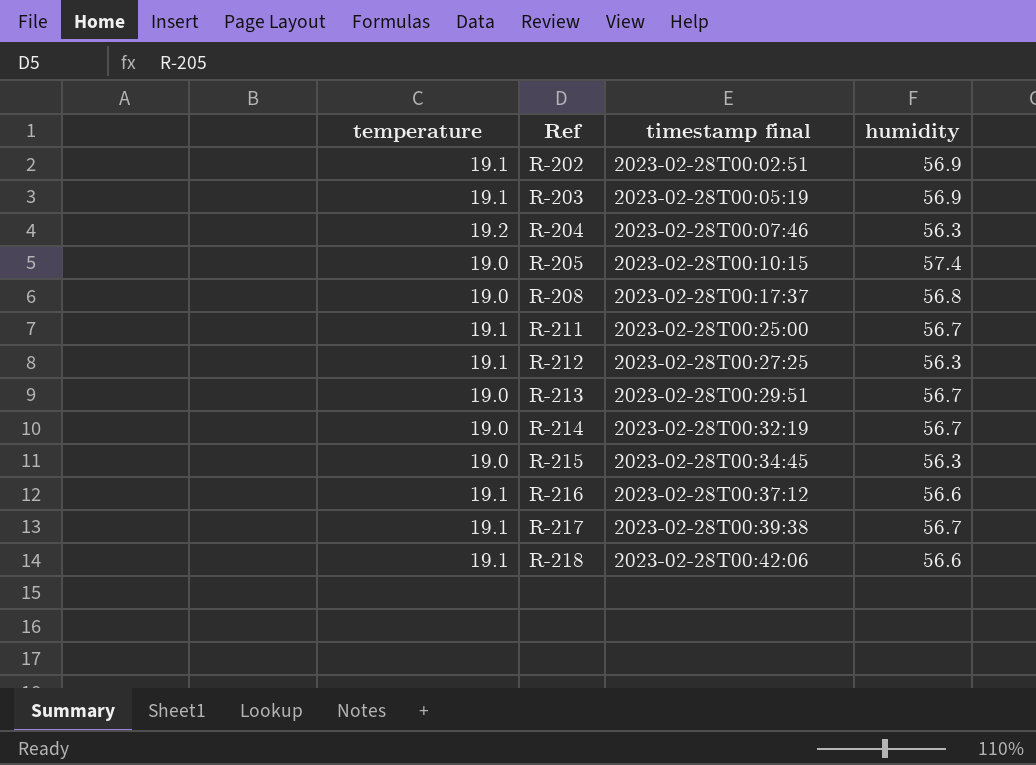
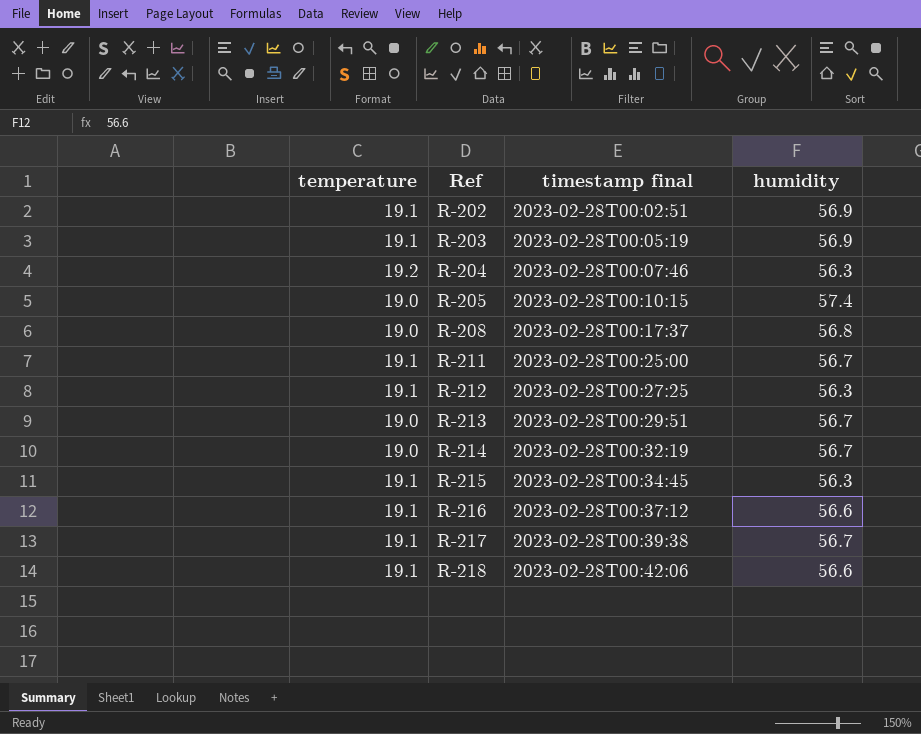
R-215 | temperature: 19.0 -> 19.1

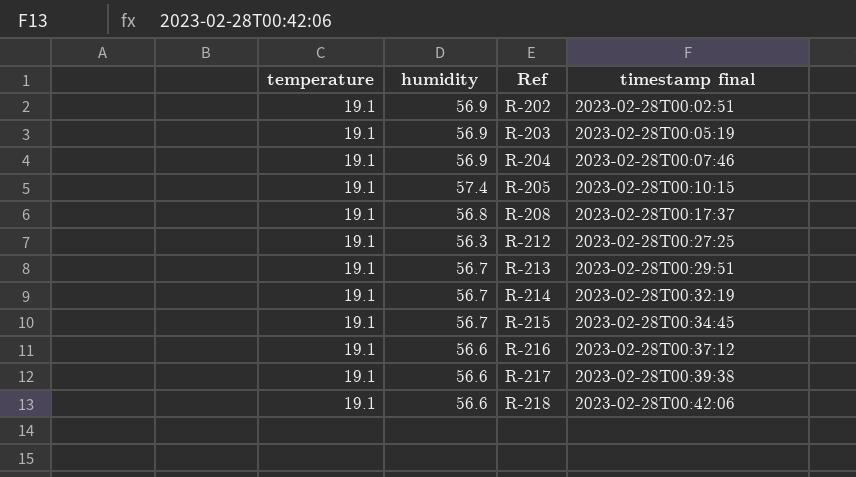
column humidity | position: 4 -> 2
row R-211: 19.1 | 2023-02-28T00:25:00 | 56.7 -> none
R-204 | temperature: 19.2 -> 19.1
R-204 | humidity: 56.3 -> 56.9
R-205 | temperature: 19.0 -> 19.1
R-208 | temperature: 19.0 -> 19.1
R-213 | temperature: 19.0 -> 19.1
R-214 | temperature: 19.0 -> 19.1
R-215 | humidity: 56.3 -> 56.7
R-217 | humidity: 56.7 -> 56.6

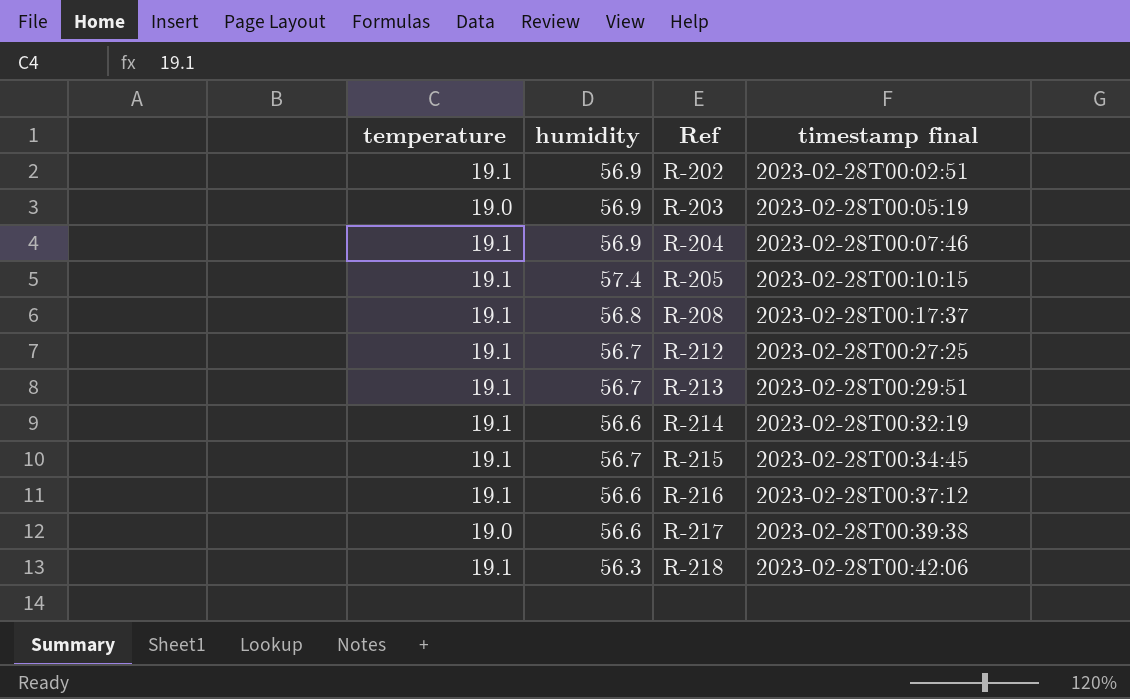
R-203 | temperature: 19.1 -> 19.0
R-212 | humidity: 56.3 -> 56.7
R-214 | humidity: 56.7 -> 56.6
R-217 | temperature: 19.1 -> 19.0
R-218 | humidity: 56.6 -> 56.3

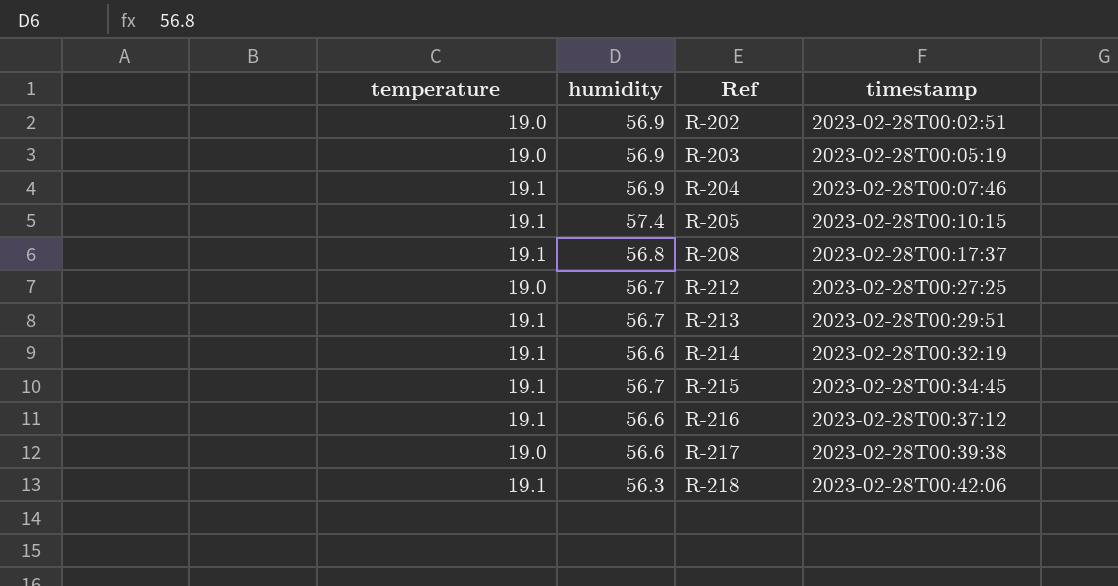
column name: timestamp final -> timestamp
R-202 | temperature: 19.1 -> 19.0
R-212 | temperature: 19.1 -> 19.0

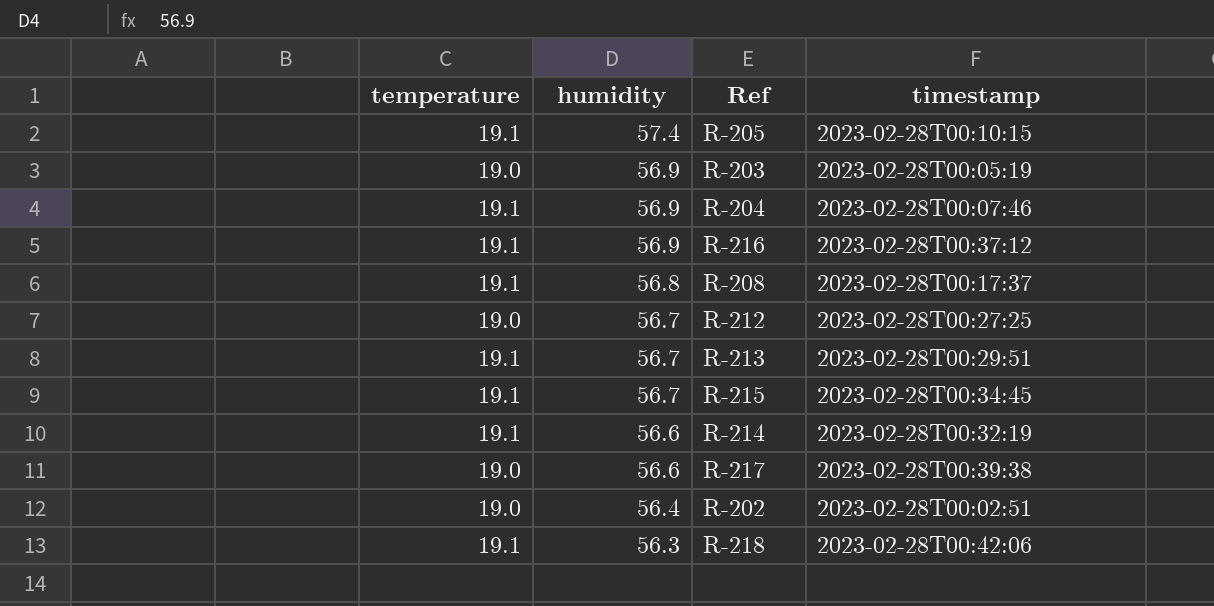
row order: Ref ascending -> humidity descending
R-216 | humidity: 56.6 -> 56.9
R-202 | humidity: 56.9 -> 56.4

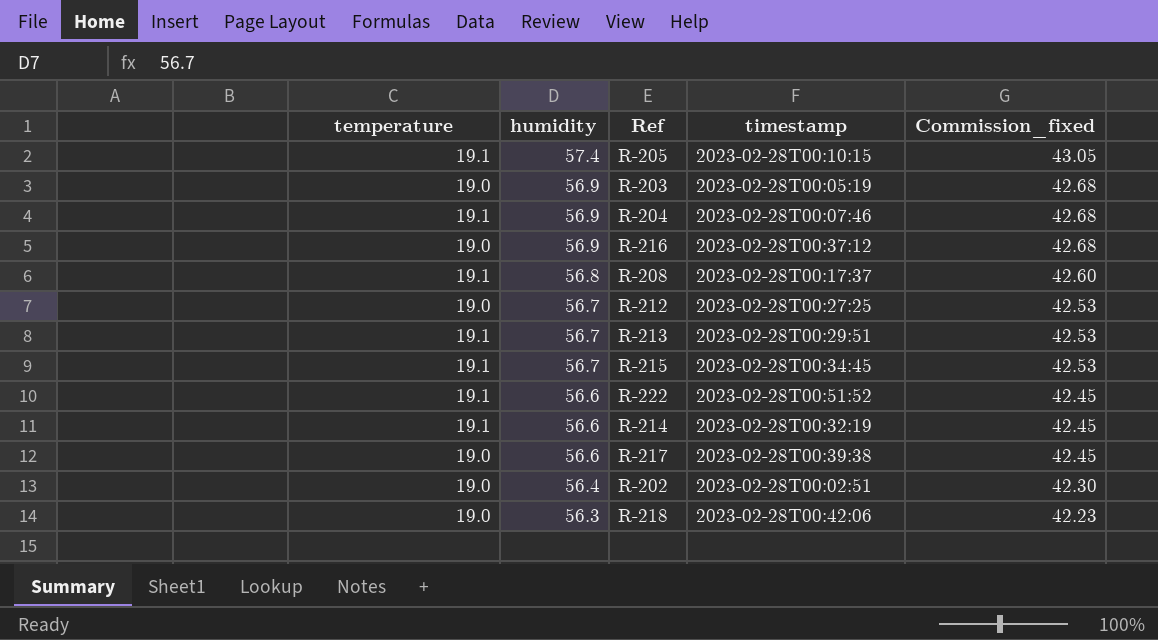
column Commission_fixed | formula: none -> [humidity] * 0.75
R-216 | temperature: 19.1 -> 19.0
row R-222: none -> 19.1 | 56.6 | 2023-02-28T00:51:52 | 42.45
R-218 | temperature: 19.1 -> 19.0

